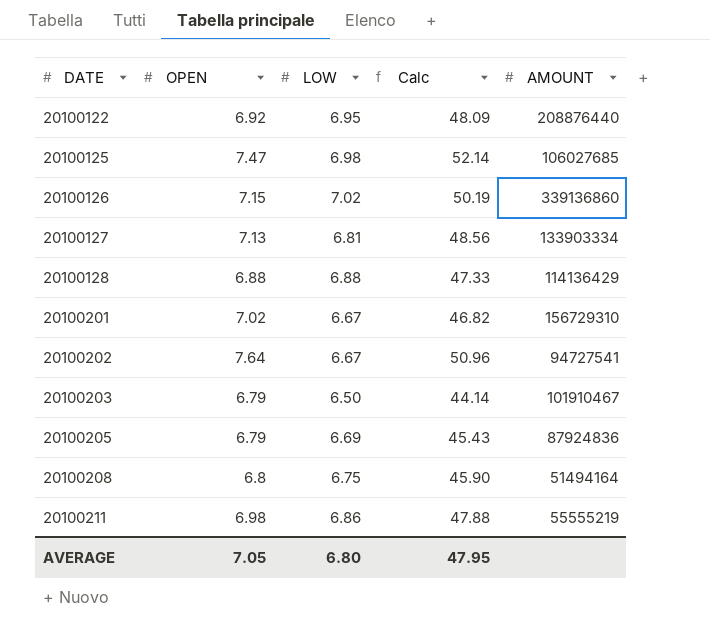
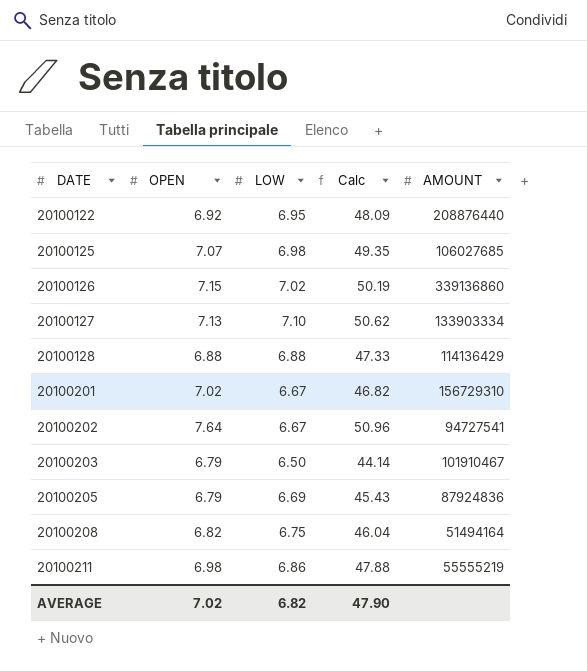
20100125 | OPEN: 7.47 -> 7.07
20100125 | Calc: 52.14 -> 49.35
20100127 | LOW: 6.81 -> 7.10
20100127 | Calc: 48.56 -> 50.62
20100208 | OPEN: 6.8 -> 6.82
20100208 | Calc: 45.90 -> 46.04
AVERAGE | OPEN: 7.05 -> 7.02
AVERAGE | LOW: 6.80 -> 6.82
AVERAGE | Calc: 47.95 -> 47.90

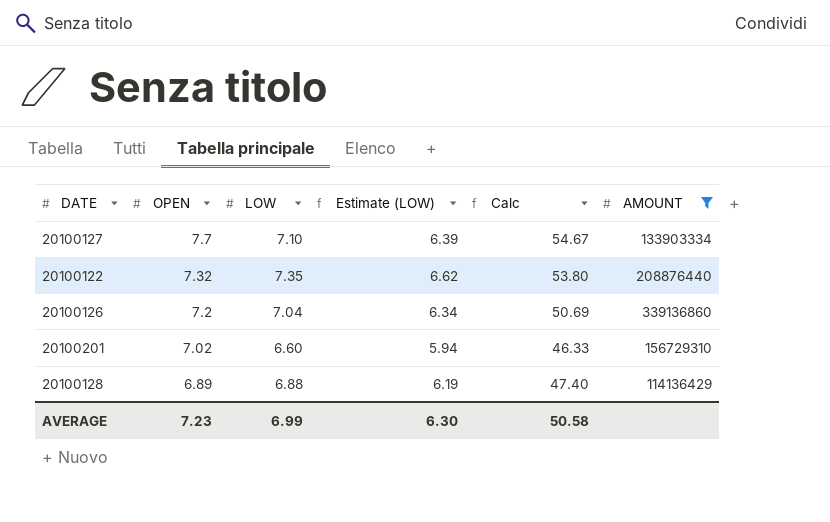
filter: none -> AMOUNT >= 114136429
row order: DATE ascending -> OPEN descending
column Estimate (LOW) | formula: none -> [LOW] * 0.9
20100127 | OPEN: 7.13 -> 7.7
20100127 | Calc: 50.62 -> 54.67
20100122 | OPEN: 6.92 -> 7.32
20100122 | LOW: 6.95 -> 7.35
20100122 | Calc: 48.09 -> 53.80
20100126 | OPEN: 7.15 -> 7.2
20100126 | LOW: 7.02 -> 7.04
20100126 | Calc: 50.19 -> 50.69
20100201 | LOW: 6.67 -> 6.60
20100201 | Calc: 46.82 -> 46.33
20100128 | OPEN: 6.88 -> 6.89
20100128 | Calc: 47.33 -> 47.40
AVERAGE | OPEN: 7.02 -> 7.23
AVERAGE | LOW: 6.82 -> 6.99
AVERAGE | Calc: 47.90 -> 50.58

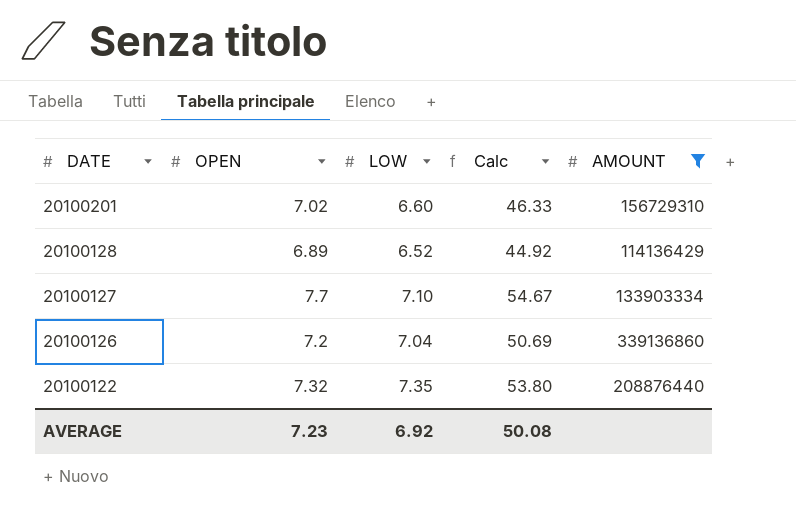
row order: OPEN descending -> DATE descending
column Estimate (LOW) | formula: [LOW] * 0.9 -> none
20100128 | LOW: 6.88 -> 6.52
20100128 | Calc: 47.40 -> 44.92
AVERAGE | LOW: 6.99 -> 6.92
AVERAGE | Calc: 50.58 -> 50.08

